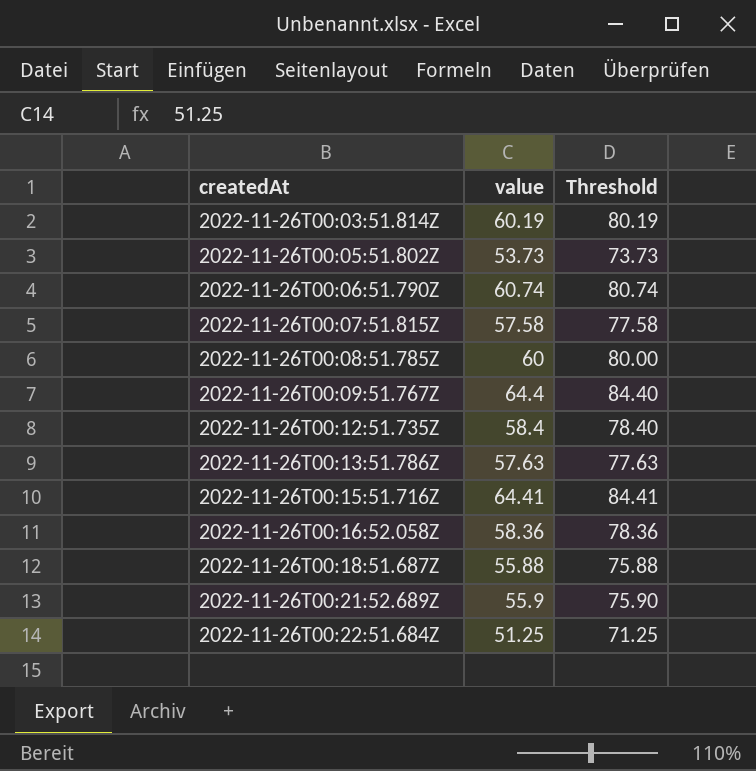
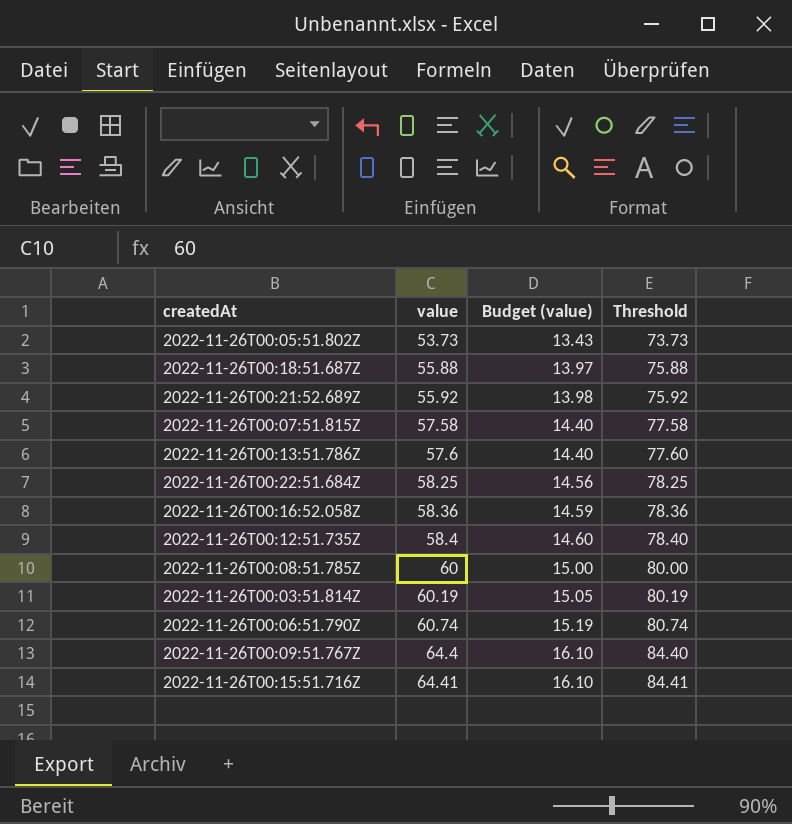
row order: createdAt ascending -> value ascending
column Budget (value) | formula: none -> [value] * 0.25
2022-11-26T00:21:52.689Z | value: 55.9 -> 55.92
2022-11-26T00:21:52.689Z | Threshold: 75.90 -> 75.92
2022-11-26T00:13:51.786Z | value: 57.63 -> 57.6
2022-11-26T00:13:51.786Z | Threshold: 77.63 -> 77.60
2022-11-26T00:22:51.684Z | value: 51.25 -> 58.25
2022-11-26T00:22:51.684Z | Threshold: 71.25 -> 78.25

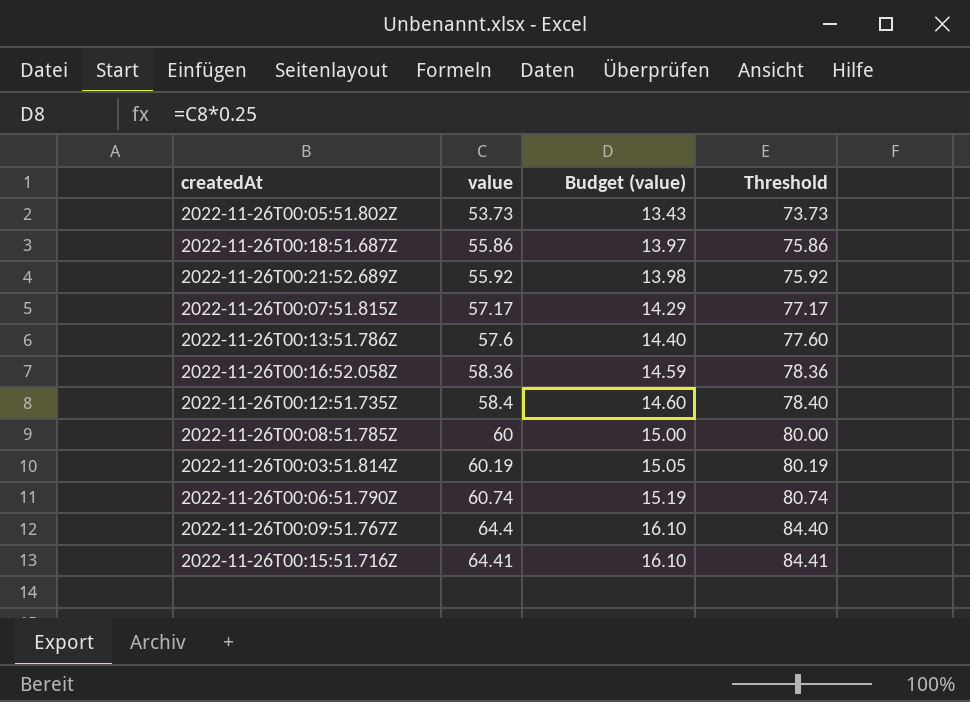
row 2022-11-26T00:22:51.684Z: 58.25 | 14.56 | 78.25 -> none
2022-11-26T00:18:51.687Z | value: 55.88 -> 55.86
2022-11-26T00:18:51.687Z | Threshold: 75.88 -> 75.86
2022-11-26T00:07:51.815Z | value: 57.58 -> 57.17
2022-11-26T00:07:51.815Z | Budget (value): 14.40 -> 14.29
2022-11-26T00:07:51.815Z | Threshold: 77.58 -> 77.17

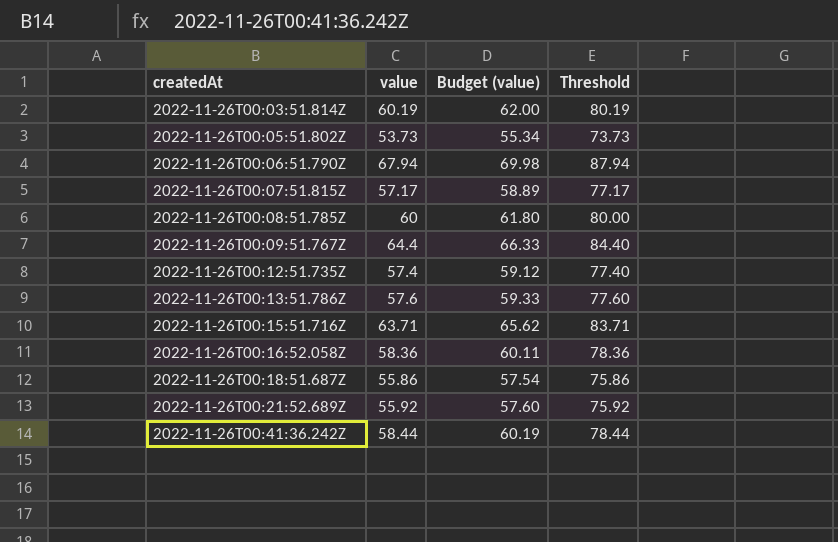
row order: value ascending -> createdAt ascending
column Budget (value) | formula: [value] * 0.25 -> [value] * 1.03
2022-11-26T00:06:51.790Z | value: 60.74 -> 67.94
2022-11-26T00:06:51.790Z | Threshold: 80.74 -> 87.94
2022-11-26T00:12:51.735Z | value: 58.4 -> 57.4
2022-11-26T00:12:51.735Z | Threshold: 78.40 -> 77.40
2022-11-26T00:15:51.716Z | value: 64.41 -> 63.71
2022-11-26T00:15:51.716Z | Threshold: 84.41 -> 83.71
row 2022-11-26T00:41:36.242Z: none -> 58.44 | 60.19 | 78.44

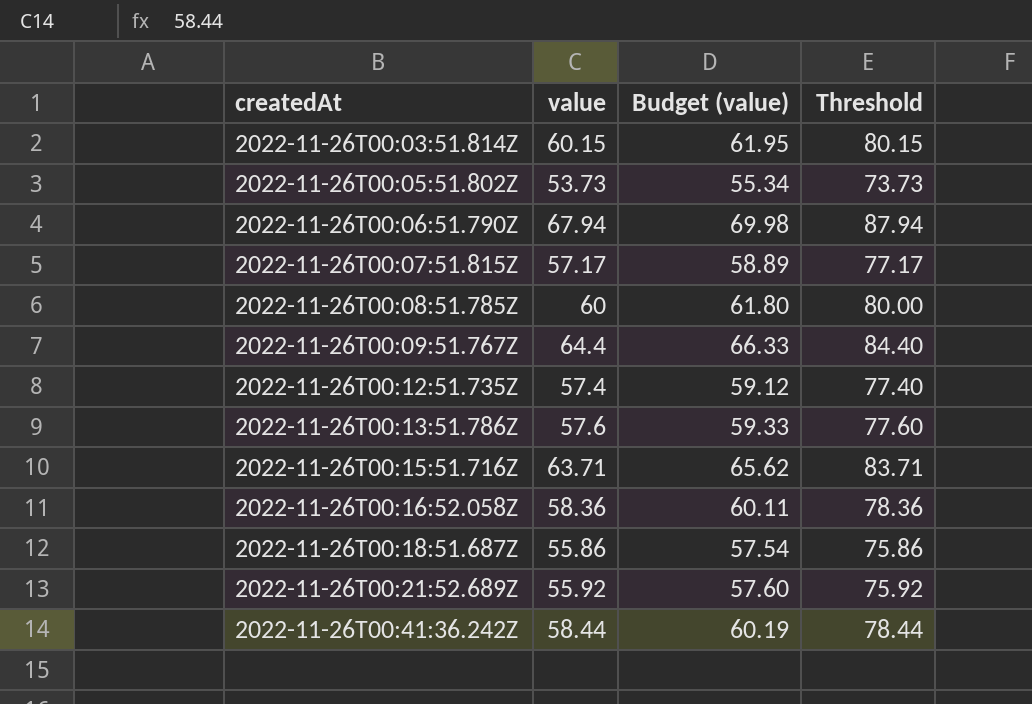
2022-11-26T00:03:51.814Z | value: 60.19 -> 60.15
2022-11-26T00:03:51.814Z | Budget (value): 62.00 -> 61.95
2022-11-26T00:03:51.814Z | Threshold: 80.19 -> 80.15

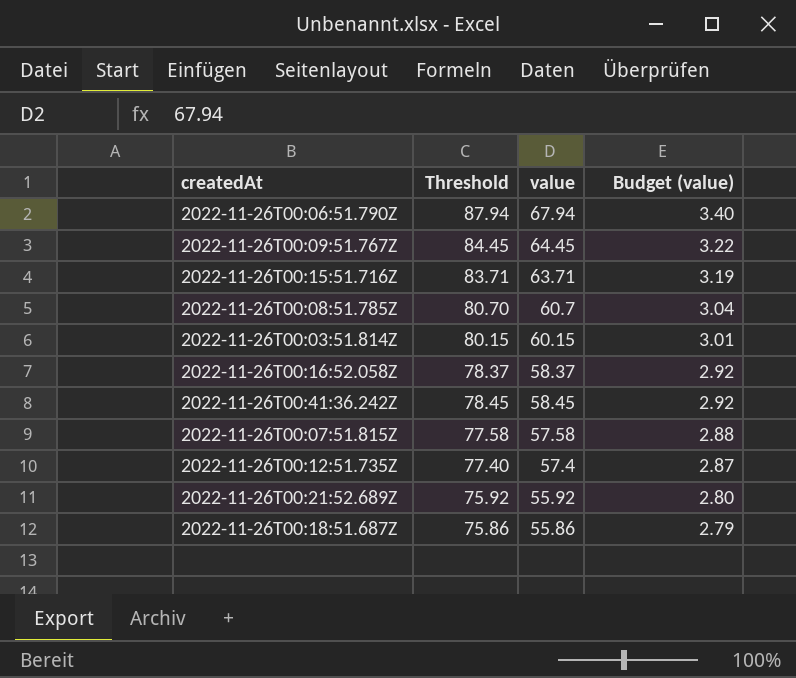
row order: createdAt ascending -> Budget (value) descending
column Threshold | position: 4 -> 2
column Budget (value) | formula: [value] * 1.03 -> [value] * 0.05
row 2022-11-26T00:05:51.802Z: 53.73 | 55.34 | 73.73 -> none
row 2022-11-26T00:13:51.786Z: 57.6 | 59.33 | 77.60 -> none
2022-11-26T00:09:51.767Z | Threshold: 84.40 -> 84.45
2022-11-26T00:09:51.767Z | value: 64.4 -> 64.45
2022-11-26T00:08:51.785Z | Threshold: 80.00 -> 80.70
2022-11-26T00:08:51.785Z | value: 60 -> 60.7
2022-11-26T00:16:52.058Z | Threshold: 78.36 -> 78.37
2022-11-26T00:16:52.058Z | value: 58.36 -> 58.37
2022-11-26T00:41:36.242Z | Threshold: 78.44 -> 78.45
2022-11-26T00:41:36.242Z | value: 58.44 -> 58.45
2022-11-26T00:07:51.815Z | Threshold: 77.17 -> 77.58
2022-11-26T00:07:51.815Z | value: 57.17 -> 57.58

